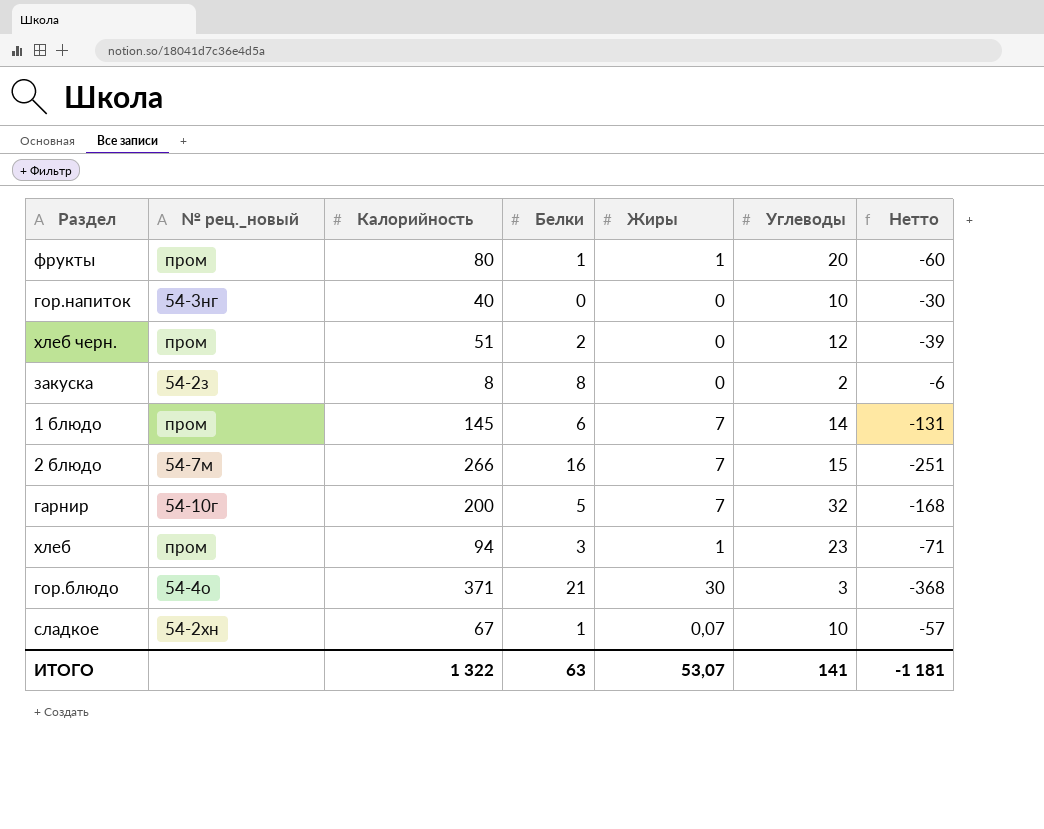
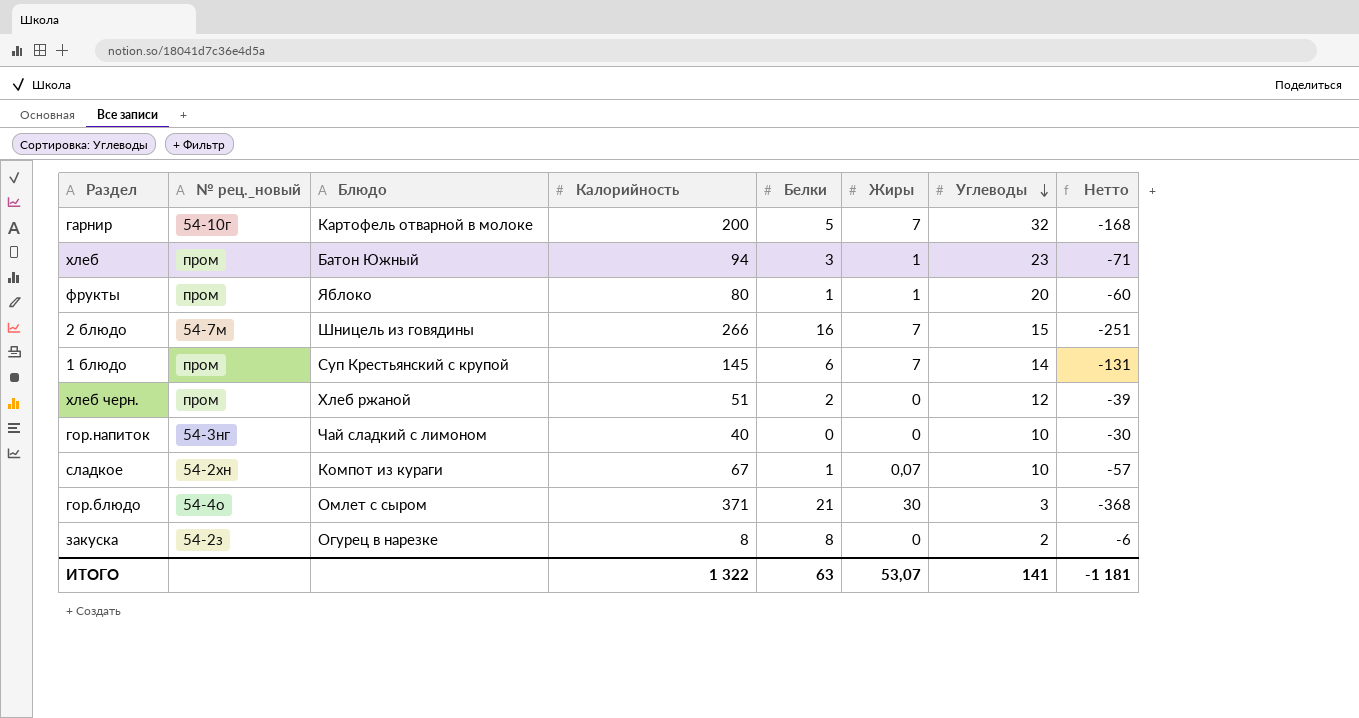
row order: none -> Углеводы descending
column Блюдо | position: none -> 3

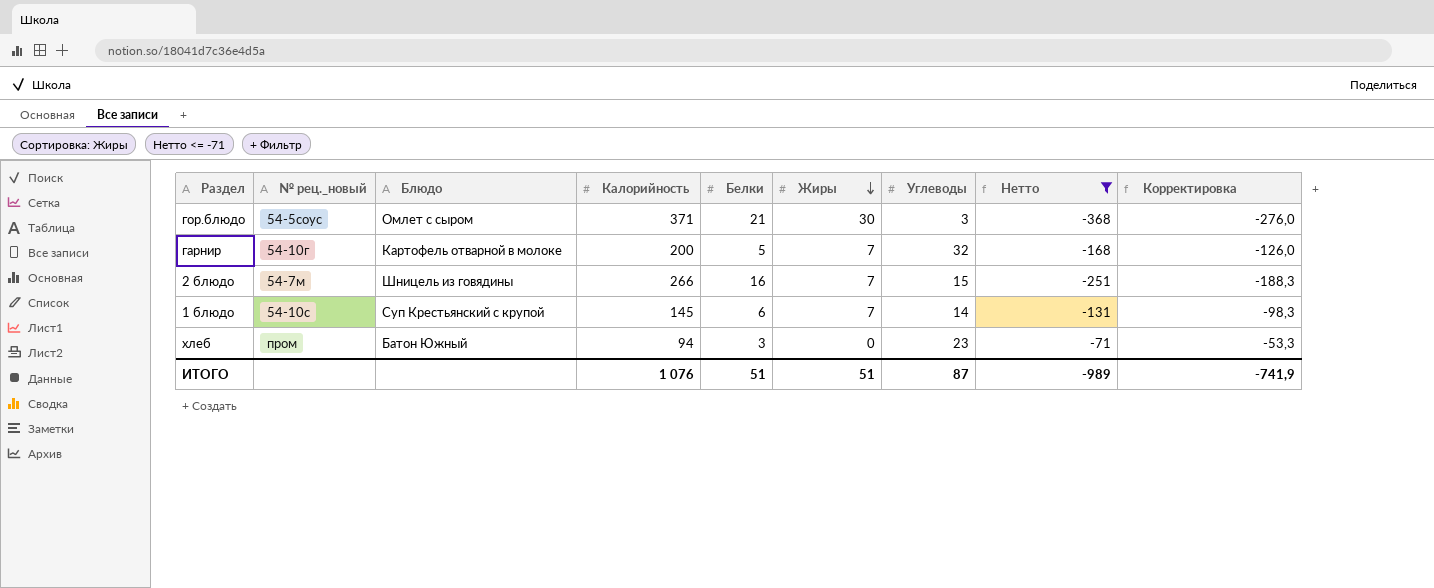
filter: none -> Нетто <= -71
row order: Углеводы descending -> Жиры descending
column Корректировка | formula: none -> [Нетто] * 0,75
гор.блюдо | № рец._новый: 54-4о -> 54-5соус
1 блюдо | № рец._новый: пром -> 54-10с
хлеб | Жиры: 1 -> 0
ИТОГО | Калорийность: 1 322 -> 1 076
ИТОГО | Белки: 63 -> 51
ИТОГО | Жиры: 53,07 -> 51
ИТОГО | Углеводы: 141 -> 87
ИТОГО | Нетто: -1 181 -> -989

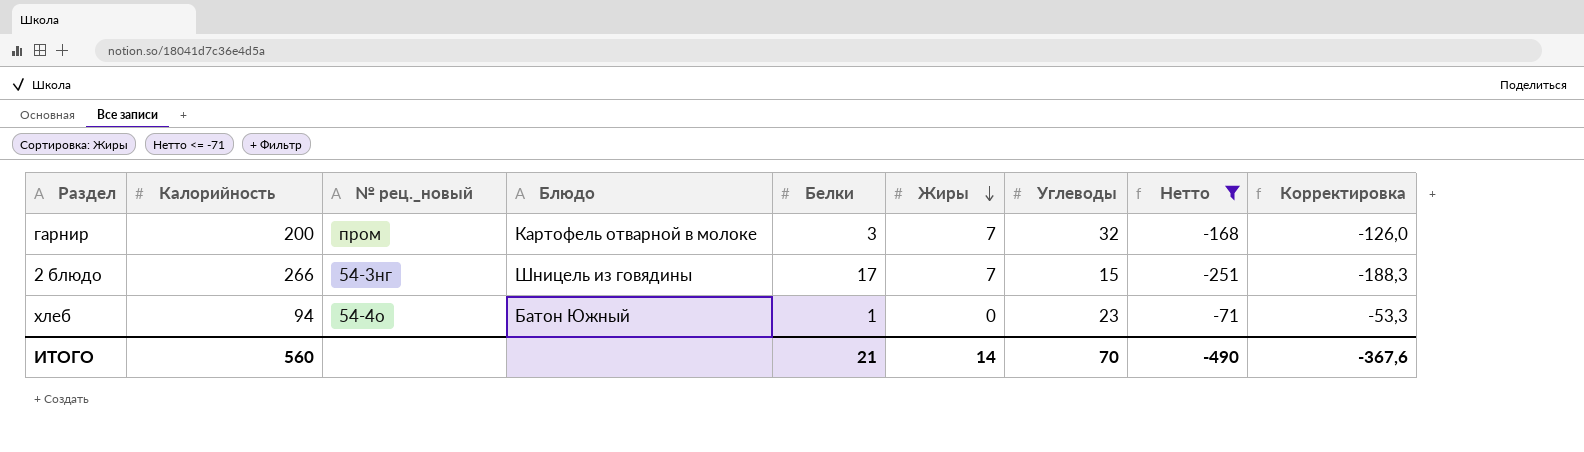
column Калорийность | position: 4 -> 2
row гор.блюдо: 54-5соус | Омлет с сыром | 371 | 21 | 30 | 3 | -368 | -276,0 -> none
row 1 блюдо: 54-10с | Суп Крестьянский с крупой | 145 | 6 | 7 | 14 | -131 | -98,3 -> none
гарнир | № рец._новый: 54-10г -> пром
гарнир | Белки: 5 -> 3
2 блюдо | № рец._новый: 54-7м -> 54-3нг
2 блюдо | Белки: 16 -> 17
хлеб | № рец._новый: пром -> 54-4о
хлеб | Белки: 3 -> 1
ИТОГО | Калорийность: 1 076 -> 560
ИТОГО | Белки: 51 -> 21
ИТОГО | Жиры: 51 -> 14
ИТОГО | Углеводы: 87 -> 70
ИТОГО | Нетто: -989 -> -490
ИТОГО | Корректировка: -741,9 -> -367,6

